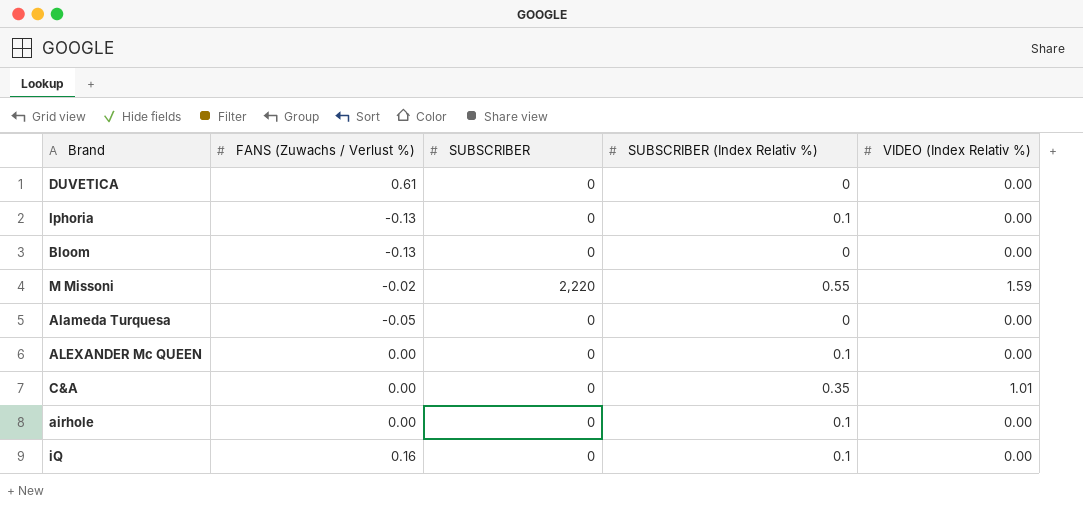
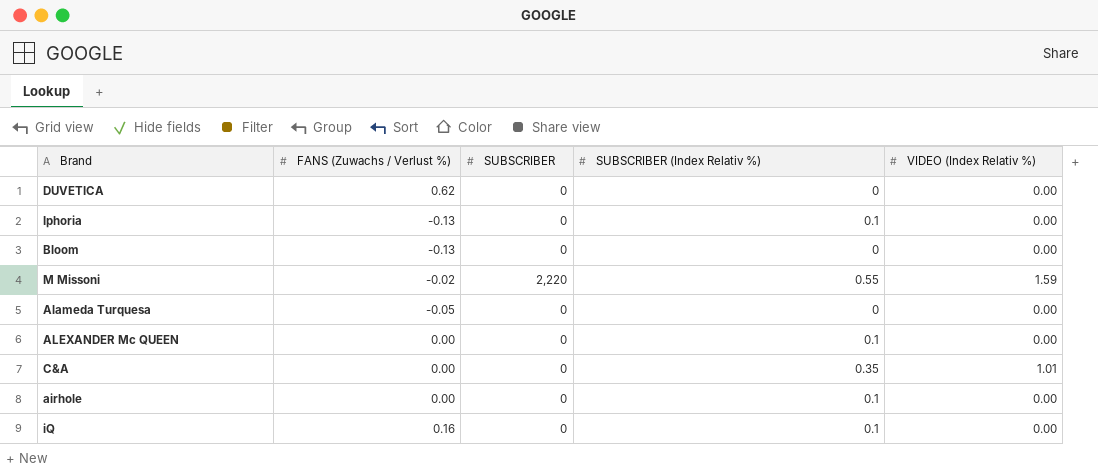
DUVETICA | FANS (Zuwachs / Verlust %): 0.61 -> 0.62

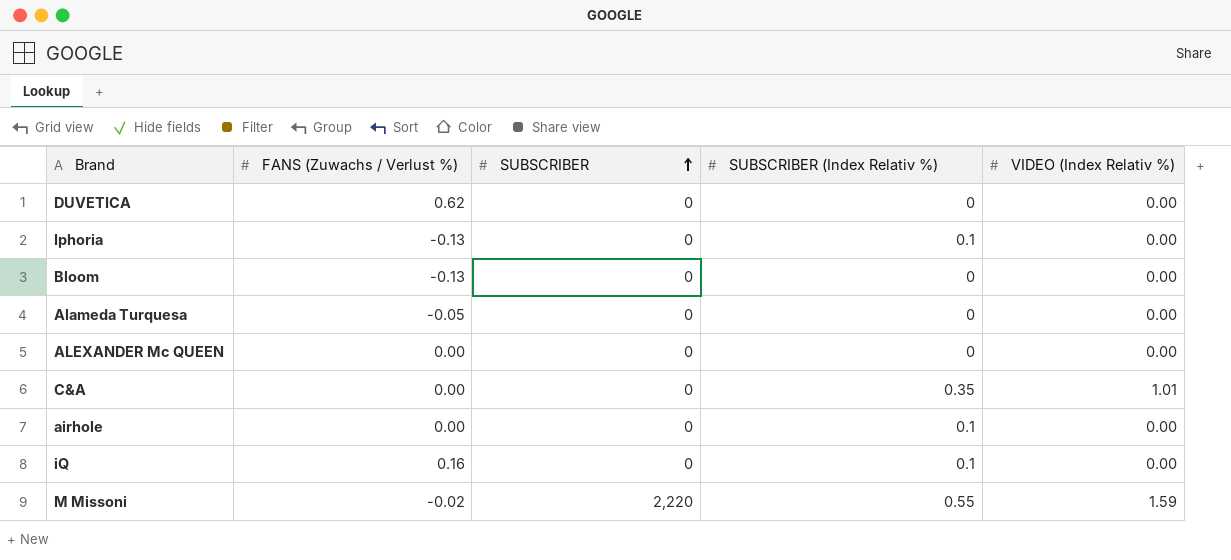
row order: none -> SUBSCRIBER ascending
ALEXANDER Mc QUEEN | SUBSCRIBER (Index Relativ %): 0.1 -> 0

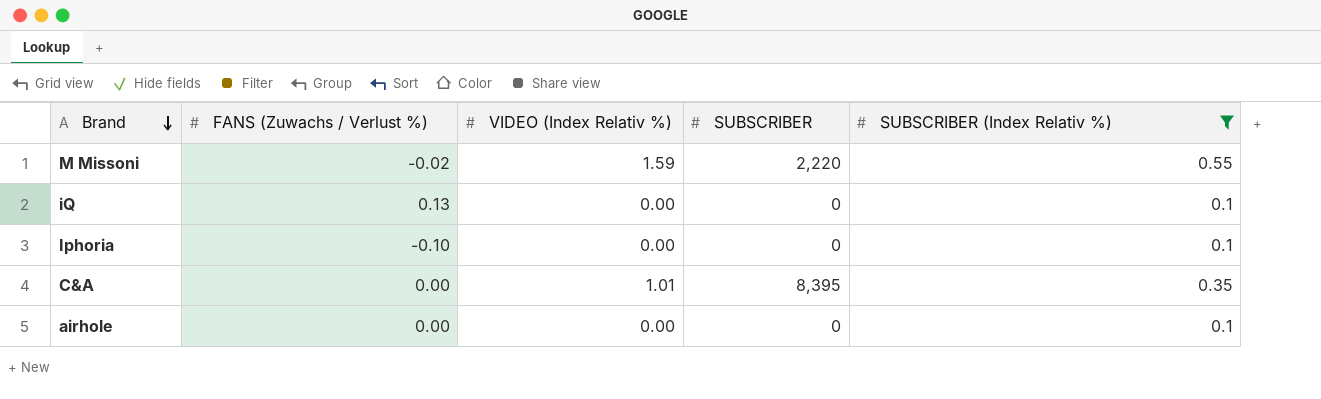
filter: none -> SUBSCRIBER (Index Relativ %) != 0
row order: SUBSCRIBER ascending -> Brand descending
column VIDEO (Index Relativ %) | position: 5 -> 3
iQ | FANS (Zuwachs / Verlust %): 0.16 -> 0.13
Iphoria | FANS (Zuwachs / Verlust %): -0.13 -> -0.10
C&A | SUBSCRIBER: 0 -> 8,395

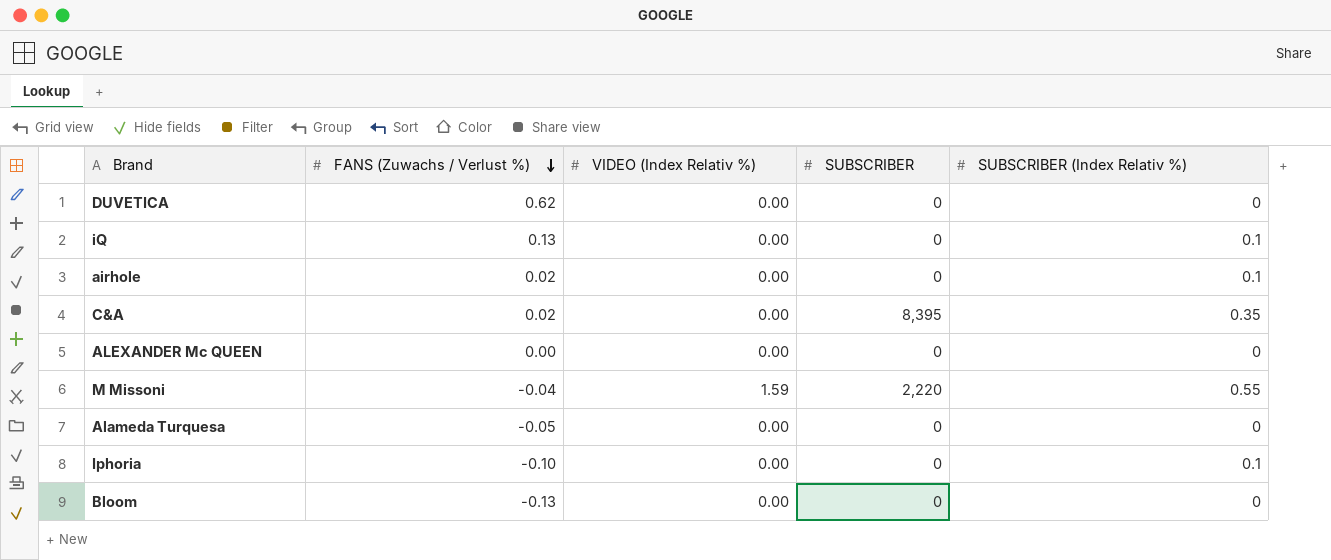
filter: SUBSCRIBER (Index Relativ %) != 0 -> none
row order: Brand descending -> FANS (Zuwachs / Verlust %) descending
airhole | FANS (Zuwachs / Verlust %): 0.00 -> 0.02
C&A | FANS (Zuwachs / Verlust %): 0.00 -> 0.02
C&A | VIDEO (Index Relativ %): 1.01 -> 0.00
M Missoni | FANS (Zuwachs / Verlust %): -0.02 -> -0.04

